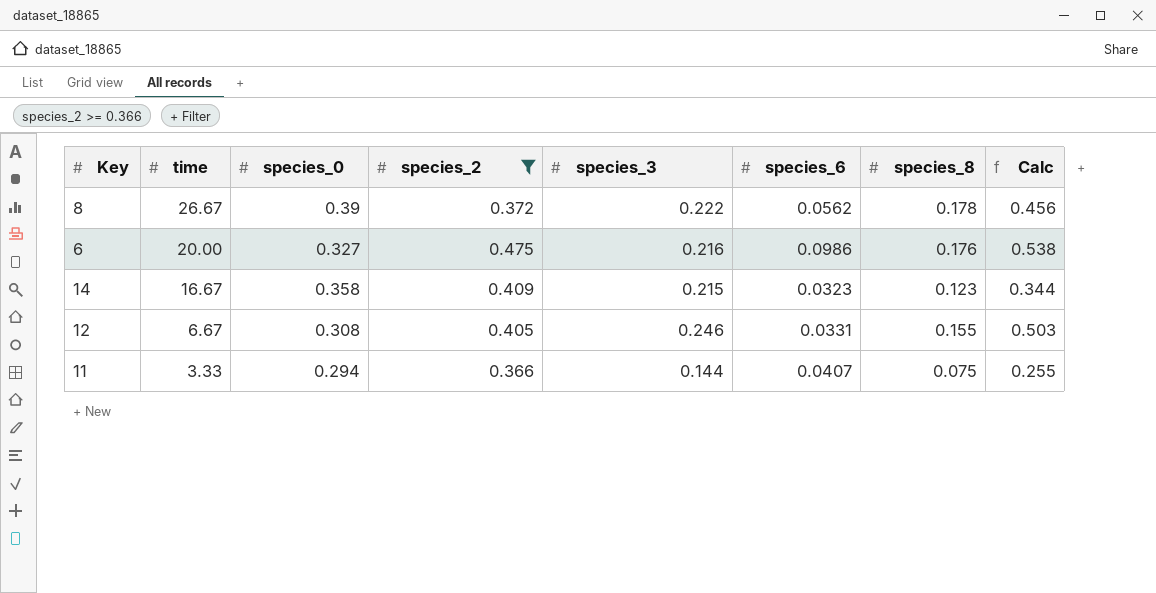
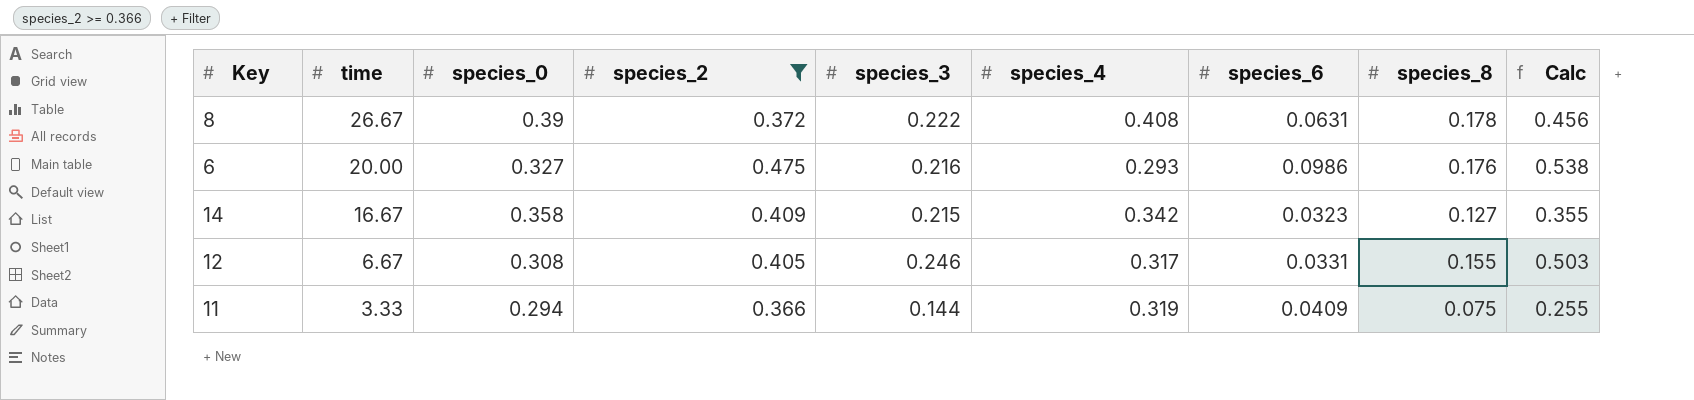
column species_4 | position: none -> 6
8 | species_6: 0.0562 -> 0.0631
14 | species_8: 0.123 -> 0.127
14 | Calc: 0.344 -> 0.355
11 | species_6: 0.0407 -> 0.0409

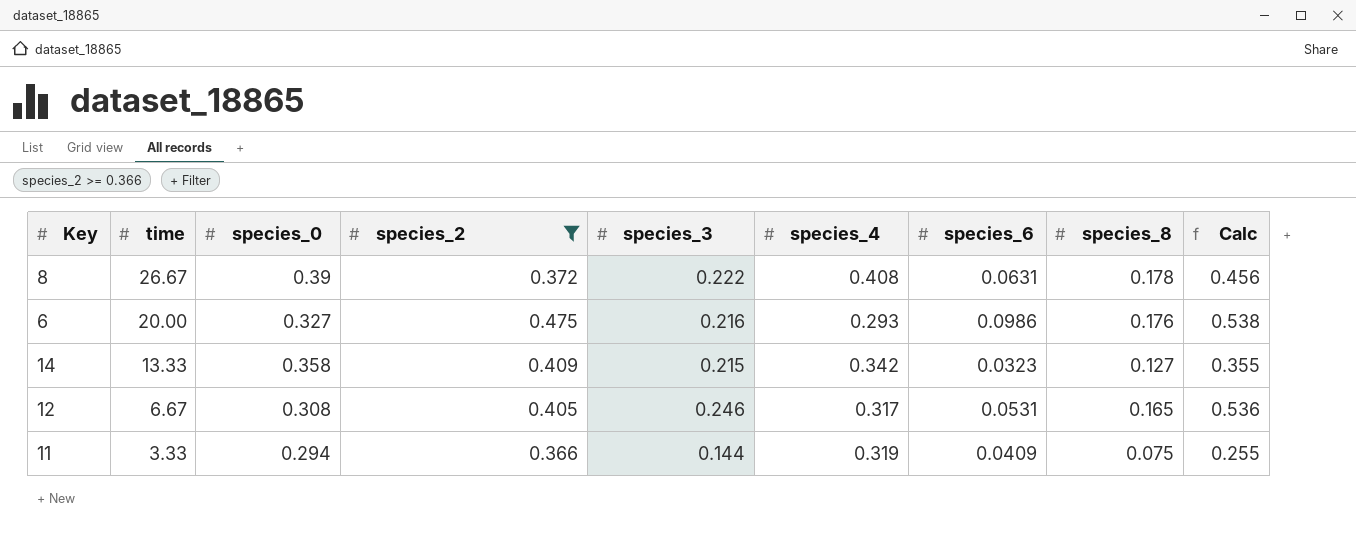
14 | time: 16.67 -> 13.33
12 | species_6: 0.0331 -> 0.0531
12 | species_8: 0.155 -> 0.165
12 | Calc: 0.503 -> 0.536

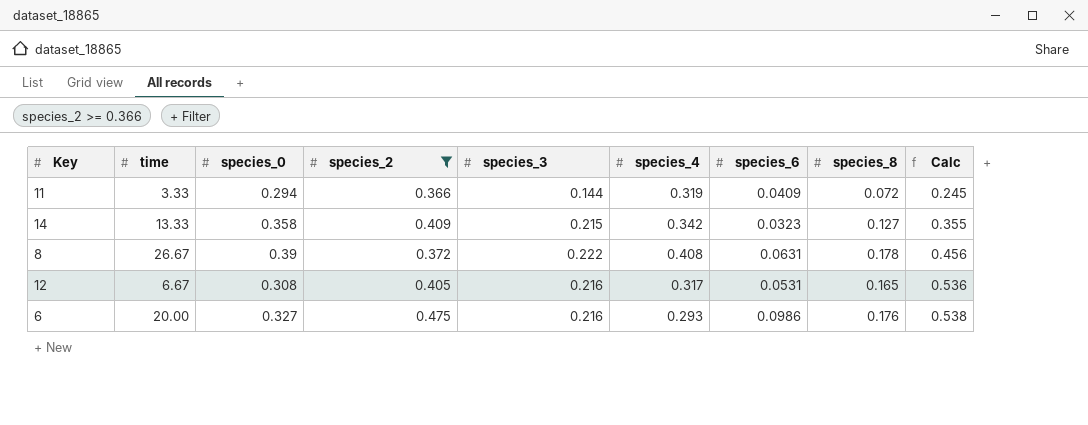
row order: time descending -> Calc ascending
11 | species_8: 0.075 -> 0.072
11 | Calc: 0.255 -> 0.245
12 | species_3: 0.246 -> 0.216

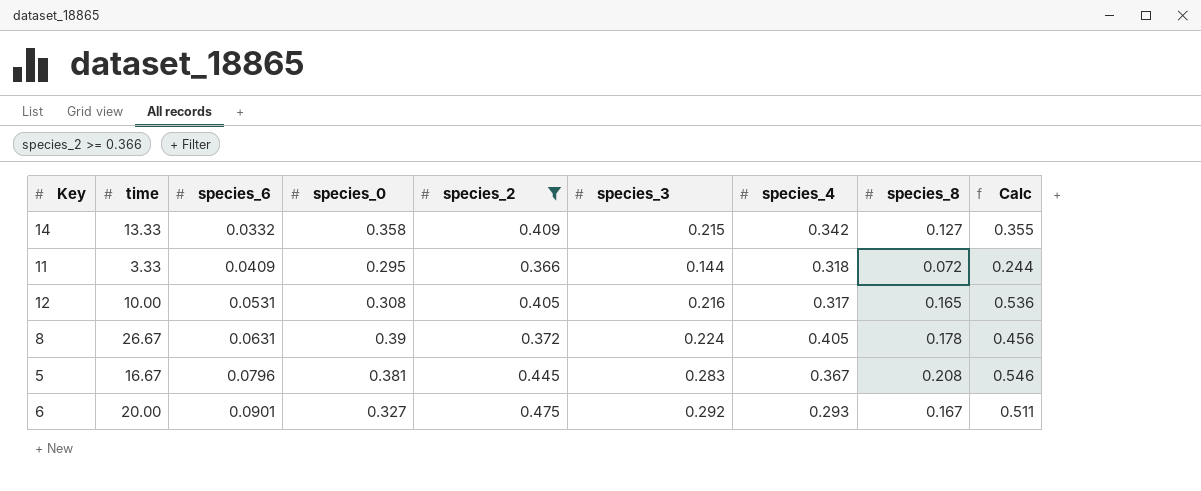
row order: Calc ascending -> species_6 ascending
column species_6 | position: 7 -> 3
14 | species_6: 0.0323 -> 0.0332
11 | species_0: 0.294 -> 0.295
11 | species_4: 0.319 -> 0.318
11 | Calc: 0.245 -> 0.244
12 | time: 6.67 -> 10.00
8 | species_3: 0.222 -> 0.224
8 | species_4: 0.408 -> 0.405
row 5: none -> 16.67 | 0.0796 | 0.381 | 0.445 | 0.283 | 0.367 | 0.208 | 0.546
6 | species_6: 0.0986 -> 0.0901
6 | species_3: 0.216 -> 0.292
6 | species_8: 0.176 -> 0.167
6 | Calc: 0.538 -> 0.511

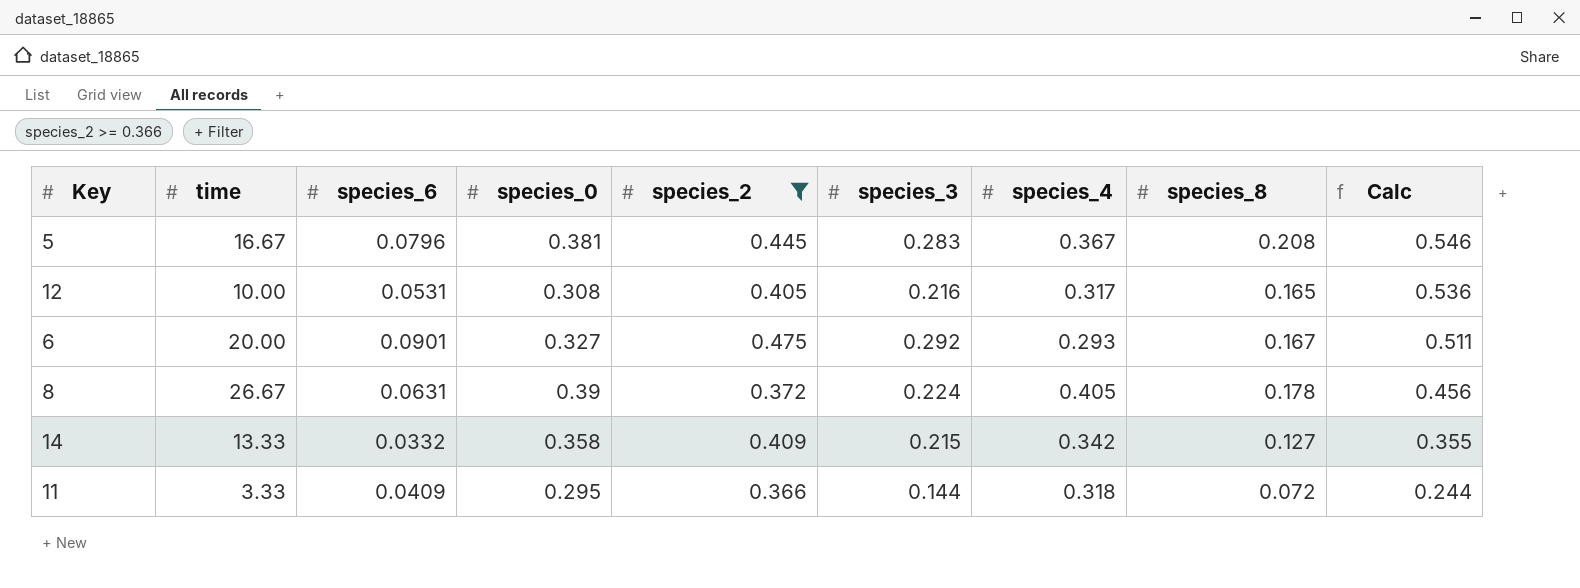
row order: species_6 ascending -> Calc descending

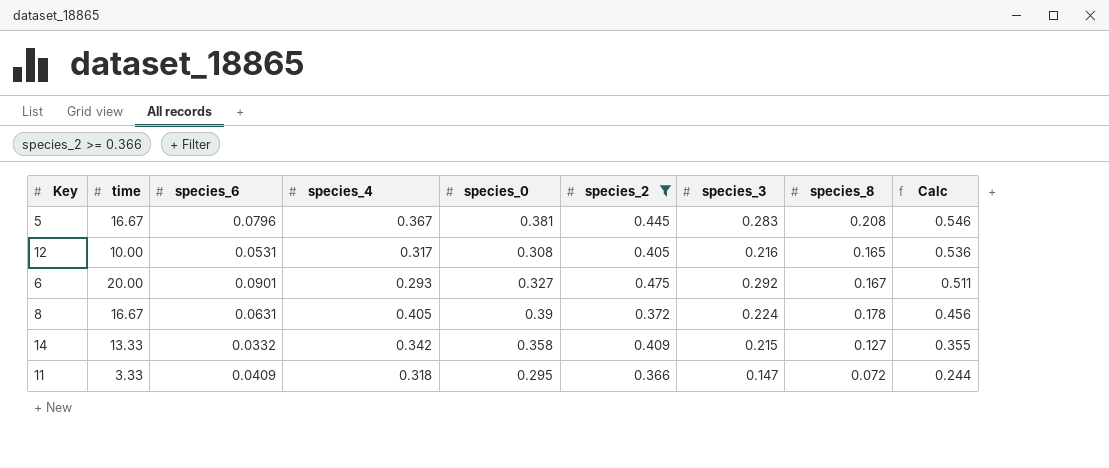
column species_4 | position: 7 -> 4
8 | time: 26.67 -> 16.67
11 | species_3: 0.144 -> 0.147

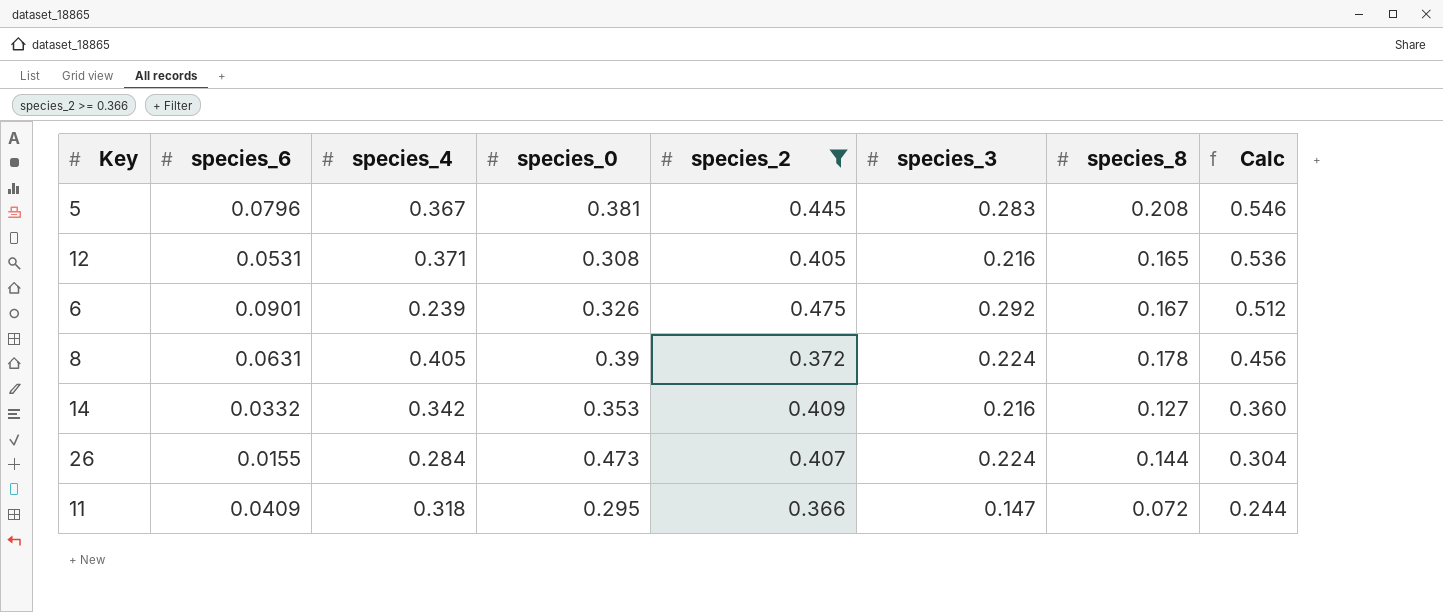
column time | position: 2 -> none
12 | species_4: 0.317 -> 0.371
6 | species_4: 0.293 -> 0.239
6 | species_0: 0.327 -> 0.326
6 | Calc: 0.511 -> 0.512
14 | species_0: 0.358 -> 0.353
14 | species_3: 0.215 -> 0.216
14 | Calc: 0.355 -> 0.360
row 26: none -> 0.0155 | 0.284 | 0.473 | 0.407 | 0.224 | 0.144 | 0.304

